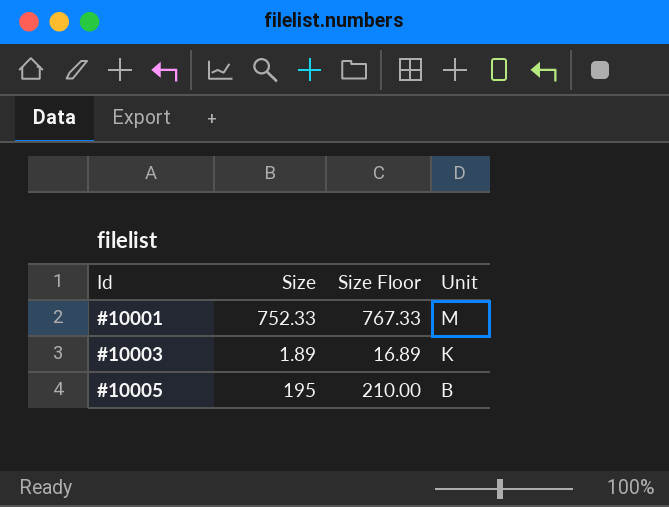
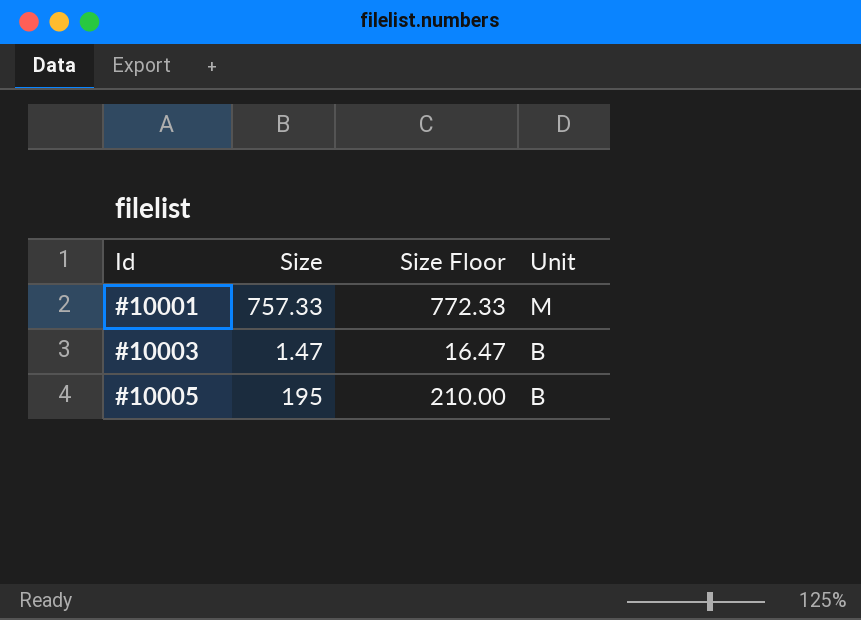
#10001 | Size: 752.33 -> 757.33
#10001 | Size Floor: 767.33 -> 772.33
#10003 | Size: 1.89 -> 1.47
#10003 | Size Floor: 16.89 -> 16.47
#10003 | Unit: K -> B

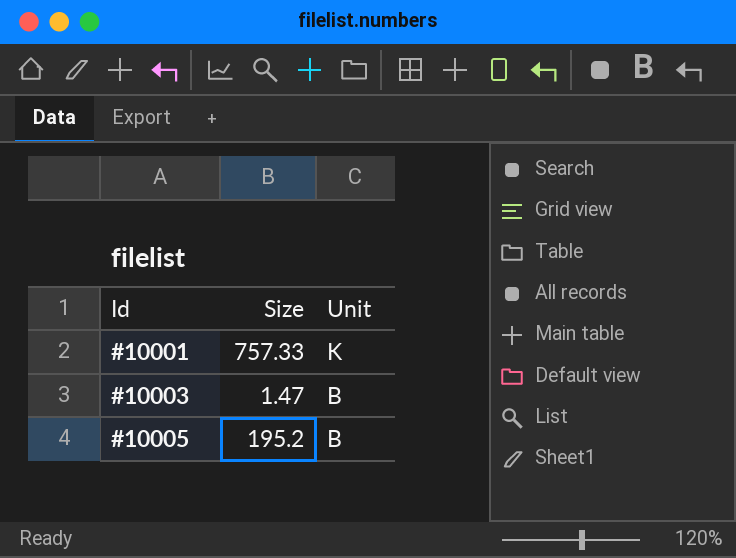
column Size Floor | formula: [Size] + 15 -> none
#10001 | Unit: M -> K
#10005 | Size: 195 -> 195.2

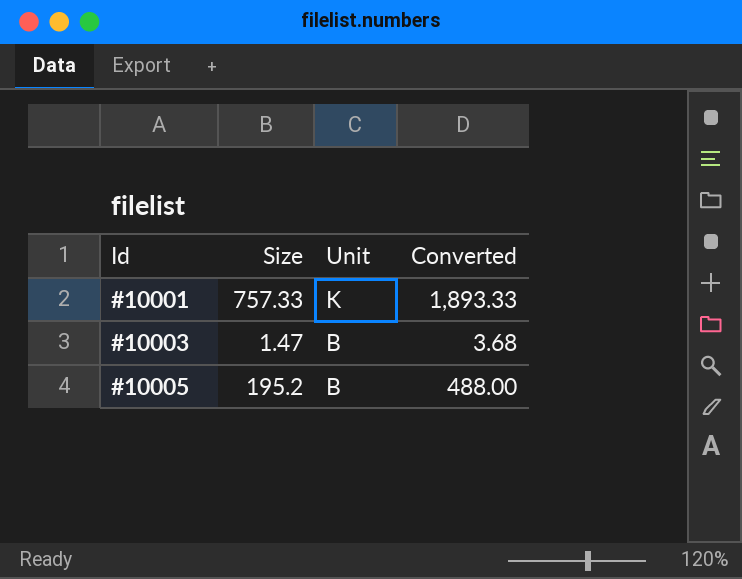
column Converted | formula: none -> [Size] * 2.5

